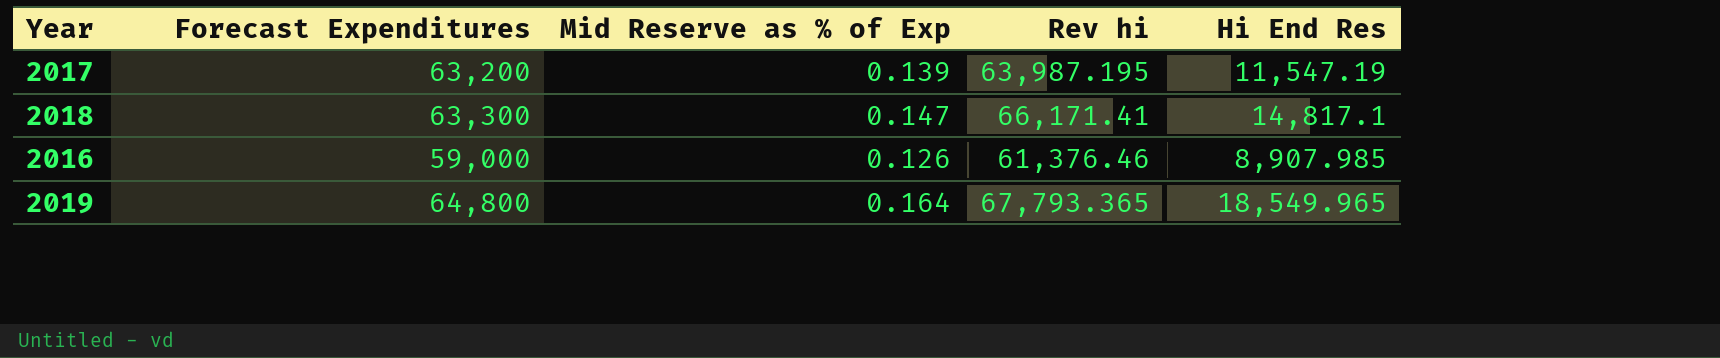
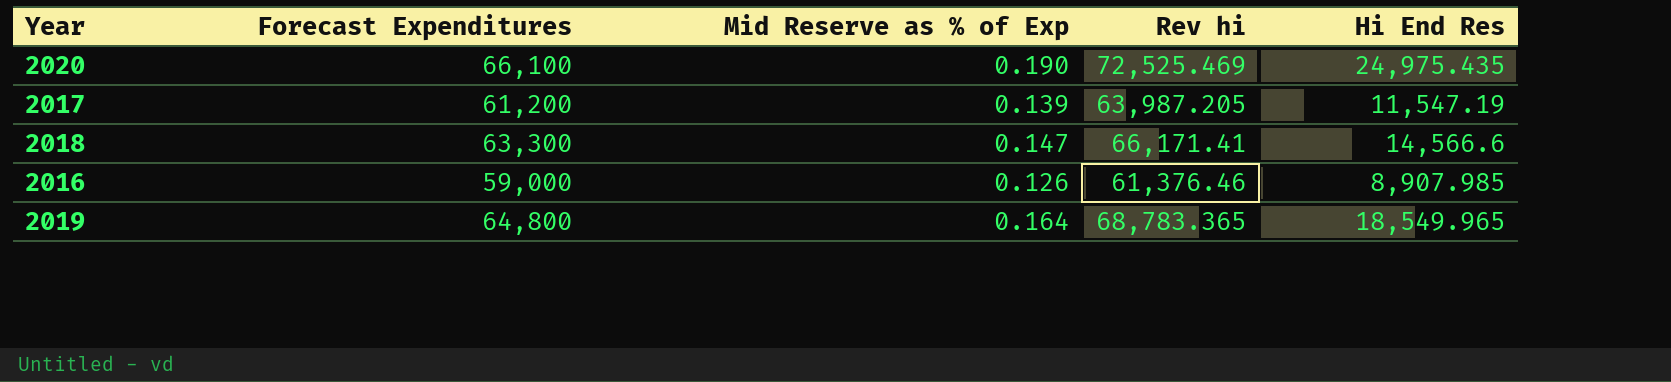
row 2020: none -> 66,100 | 0.190 | 72,525.469 | 24,975.435
2017 | Forecast Expenditures: 63,200 -> 61,200
2017 | Rev hi: 63,987.195 -> 63,987.205
2018 | Hi End Res: 14,817.1 -> 14,566.6
2019 | Rev hi: 67,793.365 -> 68,783.365

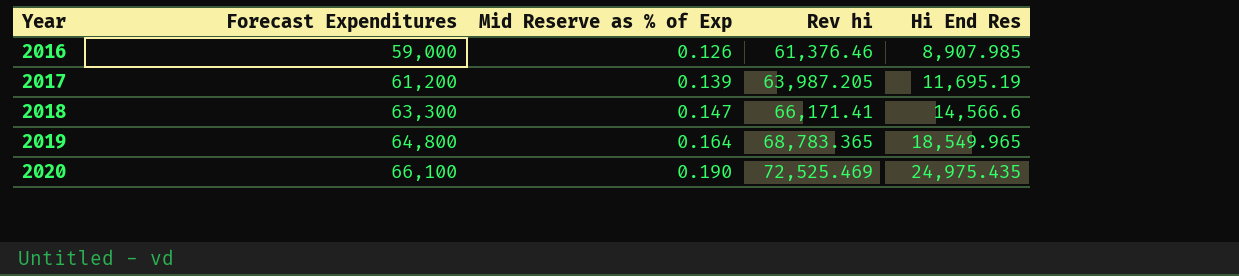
row order: none -> Year ascending
2017 | Hi End Res: 11,547.19 -> 11,695.19

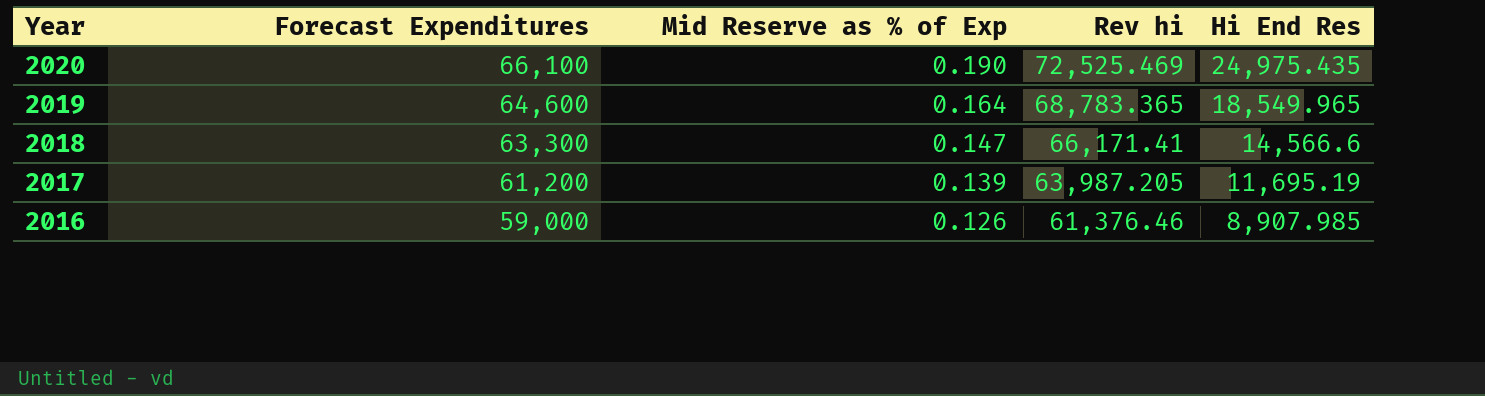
row order: Year ascending -> Year descending
2019 | Forecast Expenditures: 64,800 -> 64,600

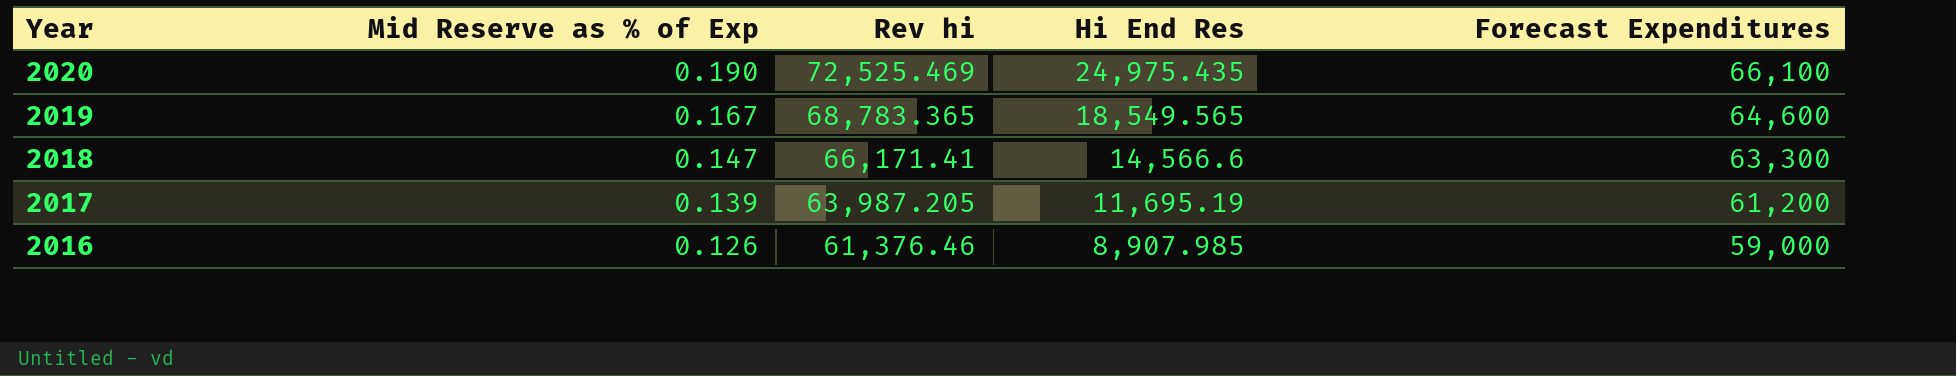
column Forecast Expenditures | position: 2 -> 5
2019 | Mid Reserve as % of Exp: 0.164 -> 0.167
2019 | Hi End Res: 18,549.965 -> 18,549.565

